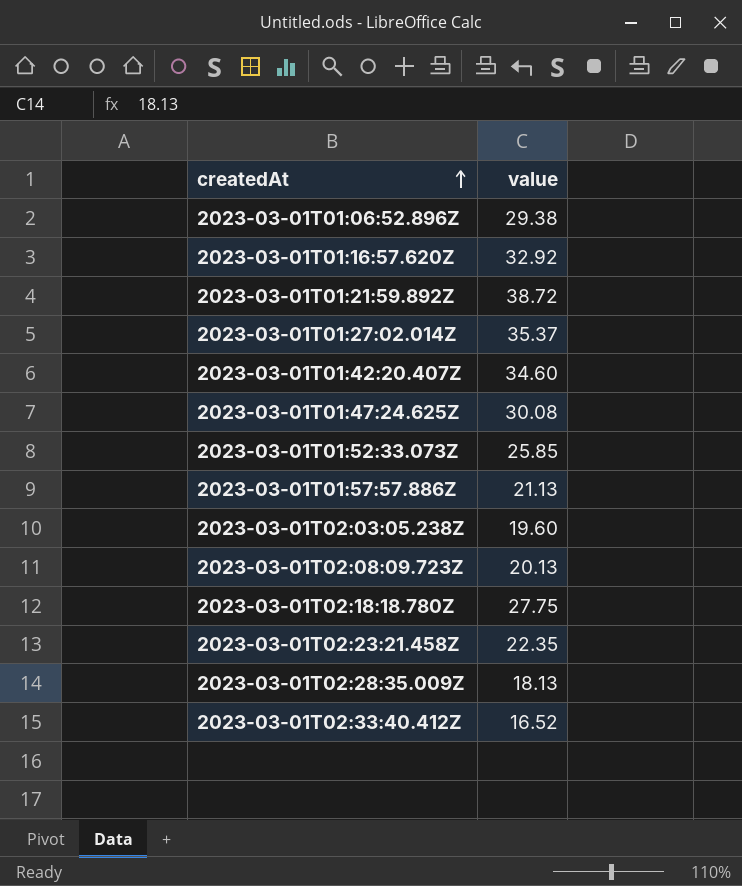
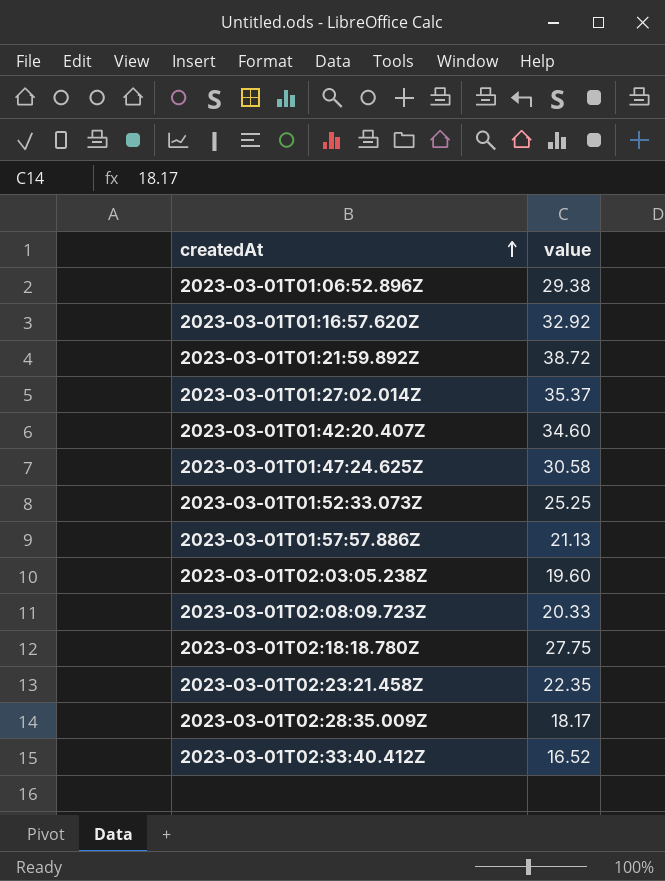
2023-03-01T01:47:24.625Z | value: 30.08 -> 30.58
2023-03-01T01:52:33.073Z | value: 25.85 -> 25.25
2023-03-01T02:08:09.723Z | value: 20.13 -> 20.33
2023-03-01T02:28:35.009Z | value: 18.13 -> 18.17

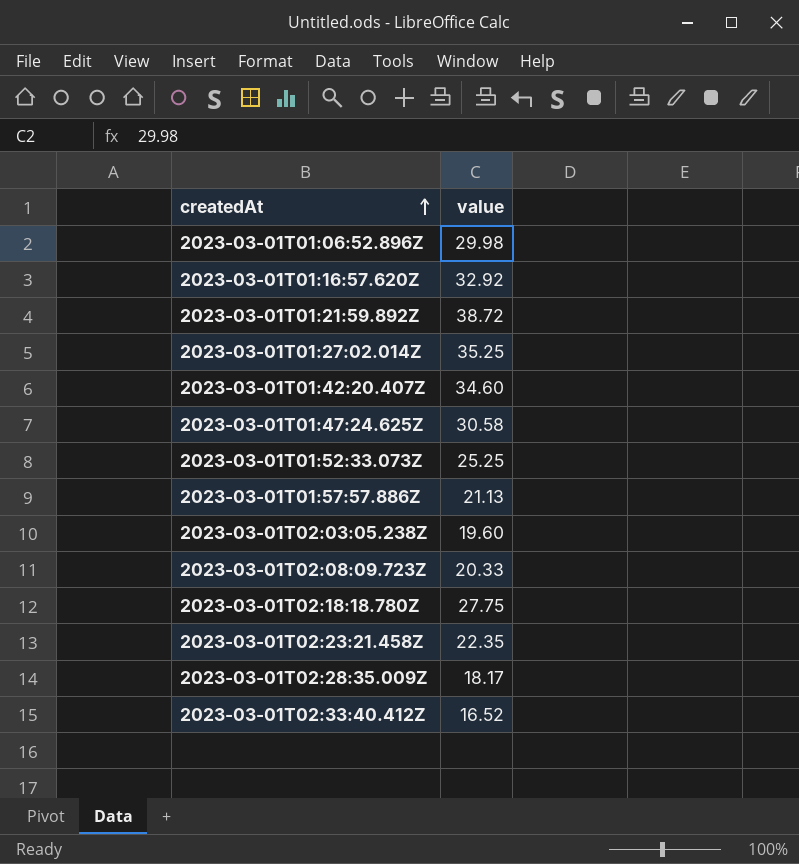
2023-03-01T01:06:52.896Z | value: 29.38 -> 29.98
2023-03-01T01:27:02.014Z | value: 35.37 -> 35.25

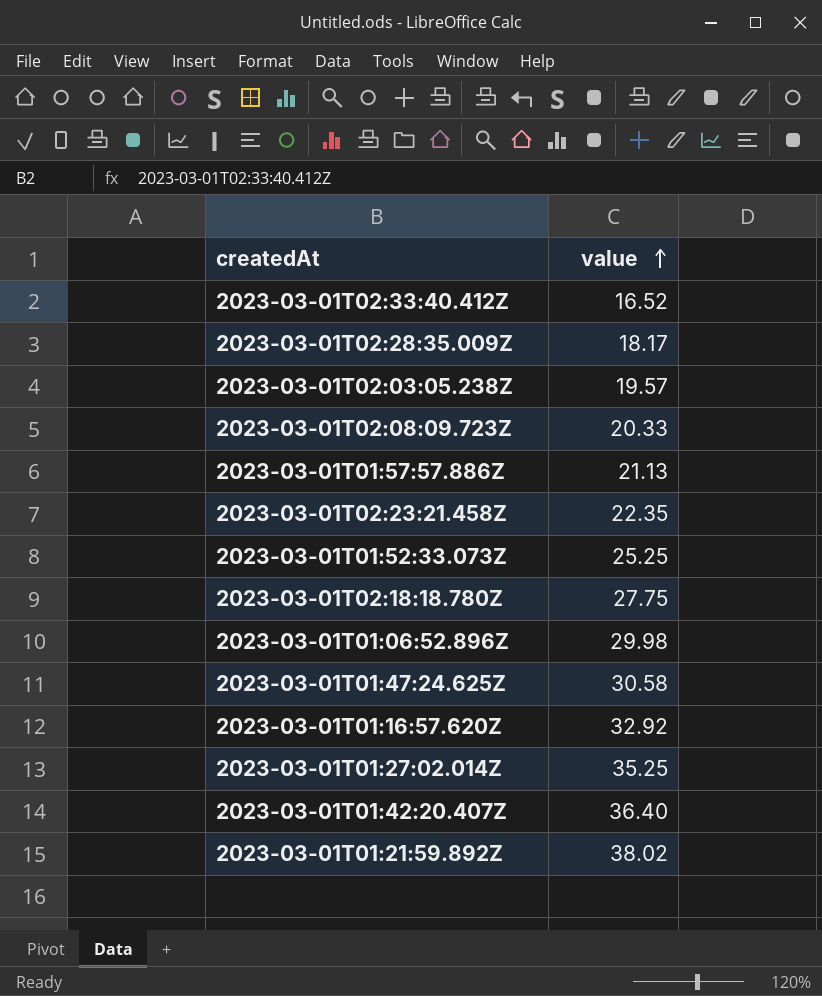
row order: createdAt ascending -> value ascending
2023-03-01T02:03:05.238Z | value: 19.60 -> 19.57
2023-03-01T01:42:20.407Z | value: 34.60 -> 36.40
2023-03-01T01:21:59.892Z | value: 38.72 -> 38.02

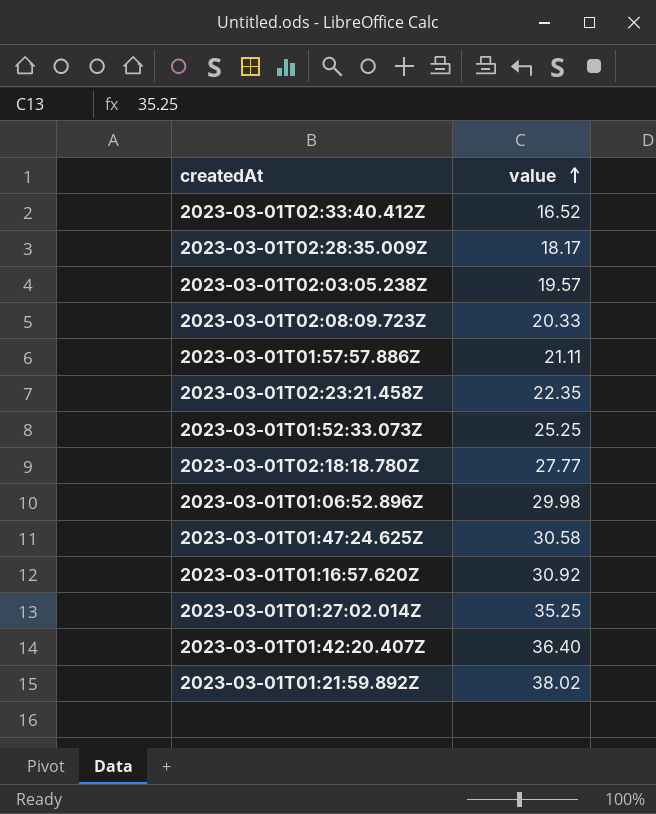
2023-03-01T01:57:57.886Z | value: 21.13 -> 21.11
2023-03-01T02:18:18.780Z | value: 27.75 -> 27.77
2023-03-01T01:16:57.620Z | value: 32.92 -> 30.92

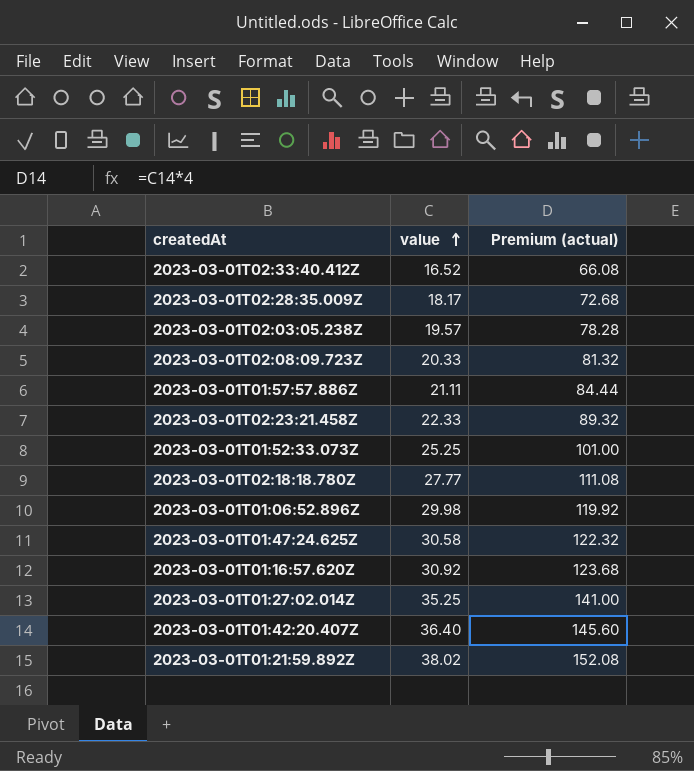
column Premium (actual) | formula: none -> [value] * 4
2023-03-01T02:23:21.458Z | value: 22.35 -> 22.33

